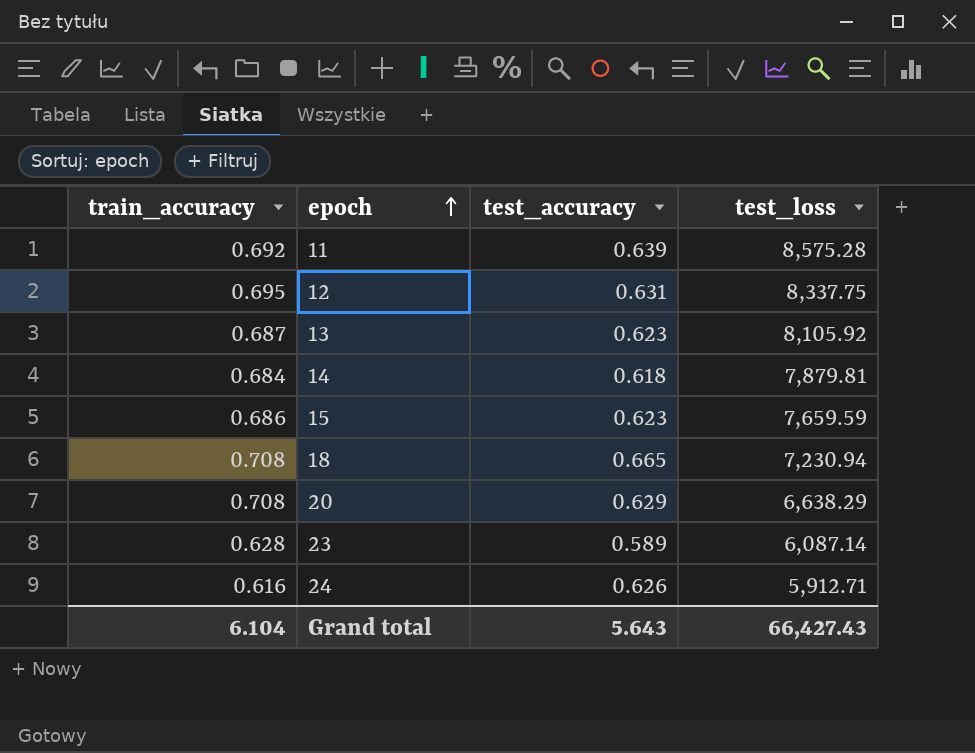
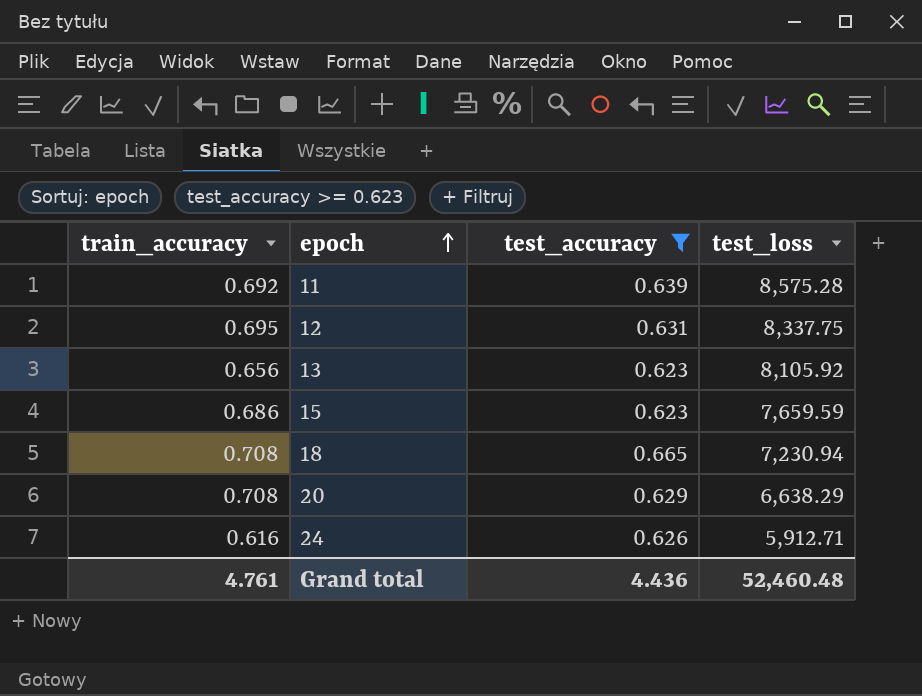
filter: none -> test_accuracy >= 0.623
13 | train_accuracy: 0.687 -> 0.656
Grand total | train_accuracy: 6.104 -> 4.761
Grand total | test_accuracy: 5.643 -> 4.436
Grand total | test_loss: 66,427.43 -> 52,460.48

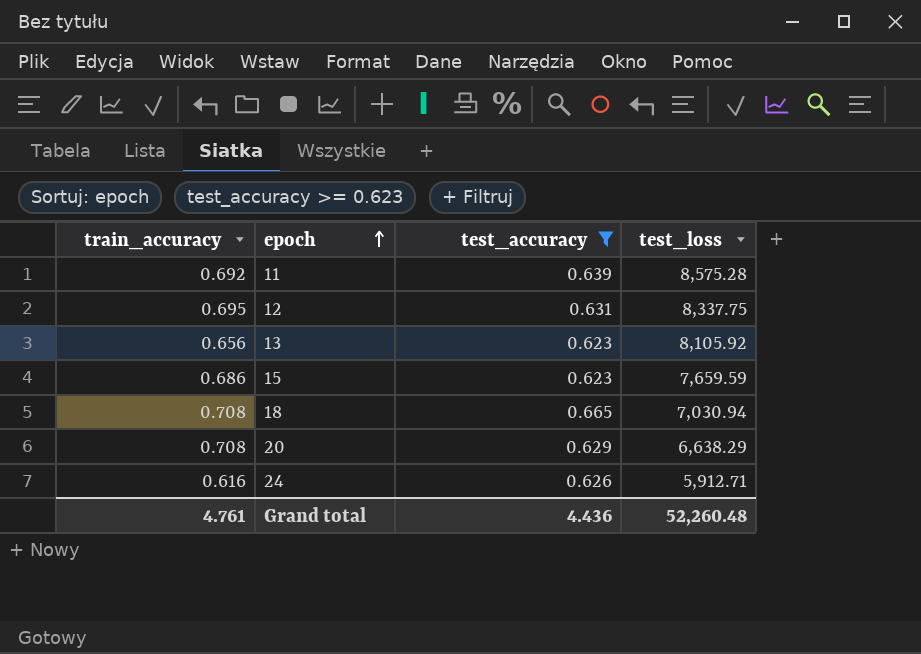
18 | test_loss: 7,230.94 -> 7,030.94
Grand total | test_loss: 52,460.48 -> 52,260.48

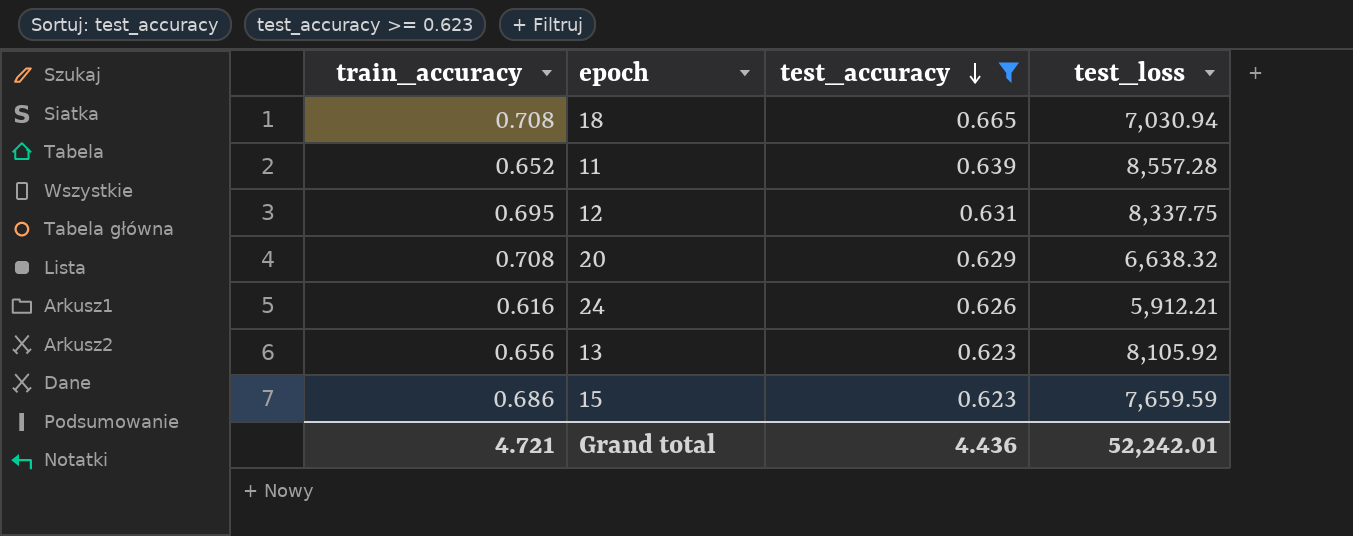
row order: epoch ascending -> test_accuracy descending
11 | train_accuracy: 0.692 -> 0.652
11 | test_loss: 8,575.28 -> 8,557.28
20 | test_loss: 6,638.29 -> 6,638.32
24 | test_loss: 5,912.71 -> 5,912.21
Grand total | train_accuracy: 4.761 -> 4.721
Grand total | test_loss: 52,260.48 -> 52,242.01

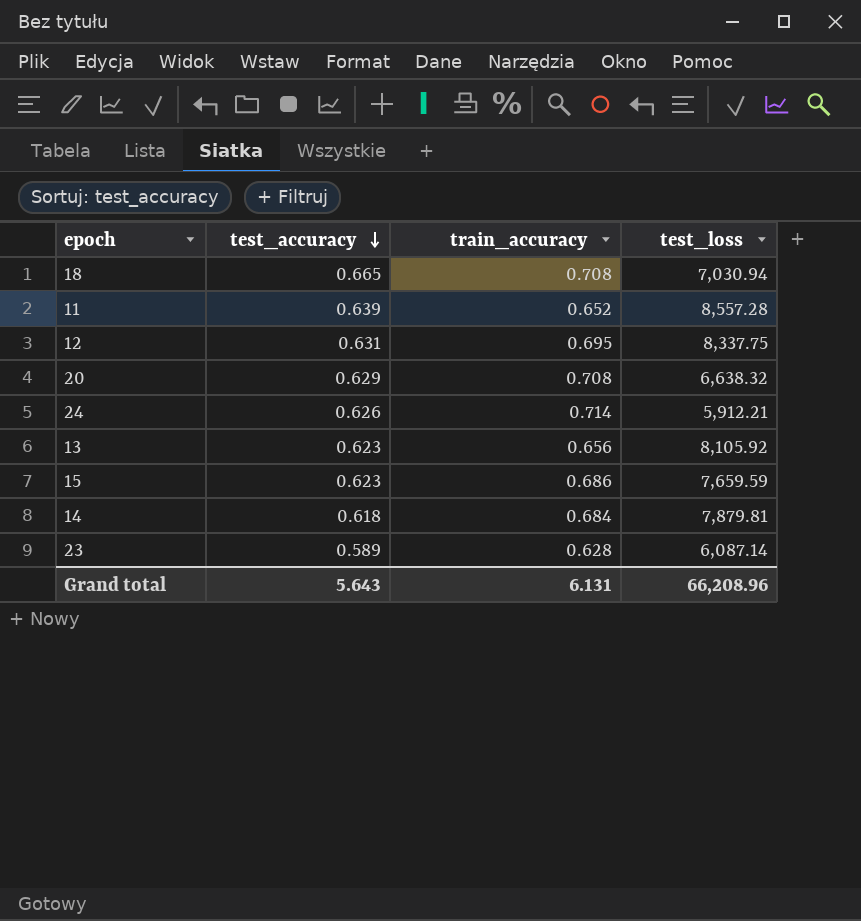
filter: test_accuracy >= 0.623 -> none
column train_accuracy | position: 1 -> 3
24 | train_accuracy: 0.616 -> 0.714
Grand total | test_accuracy: 4.436 -> 5.643
Grand total | train_accuracy: 4.721 -> 6.131
Grand total | test_loss: 52,242.01 -> 66,208.96

